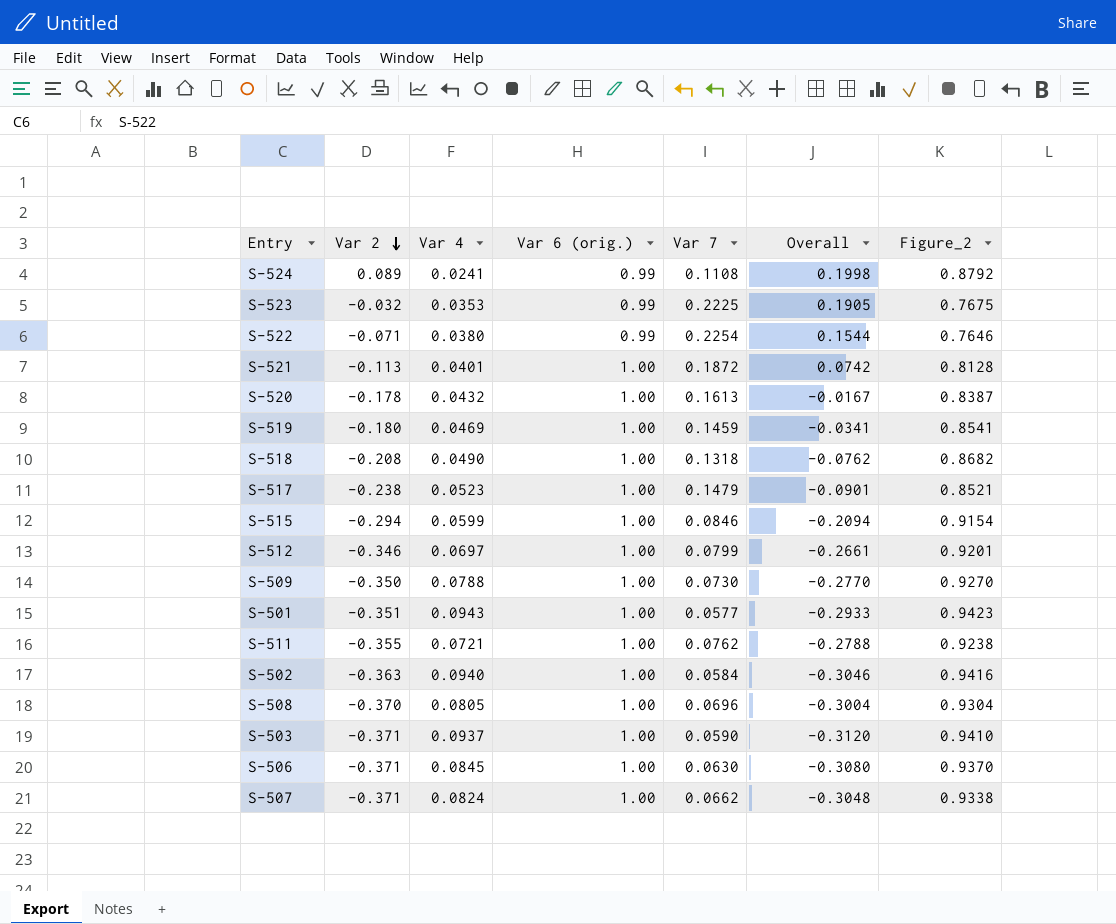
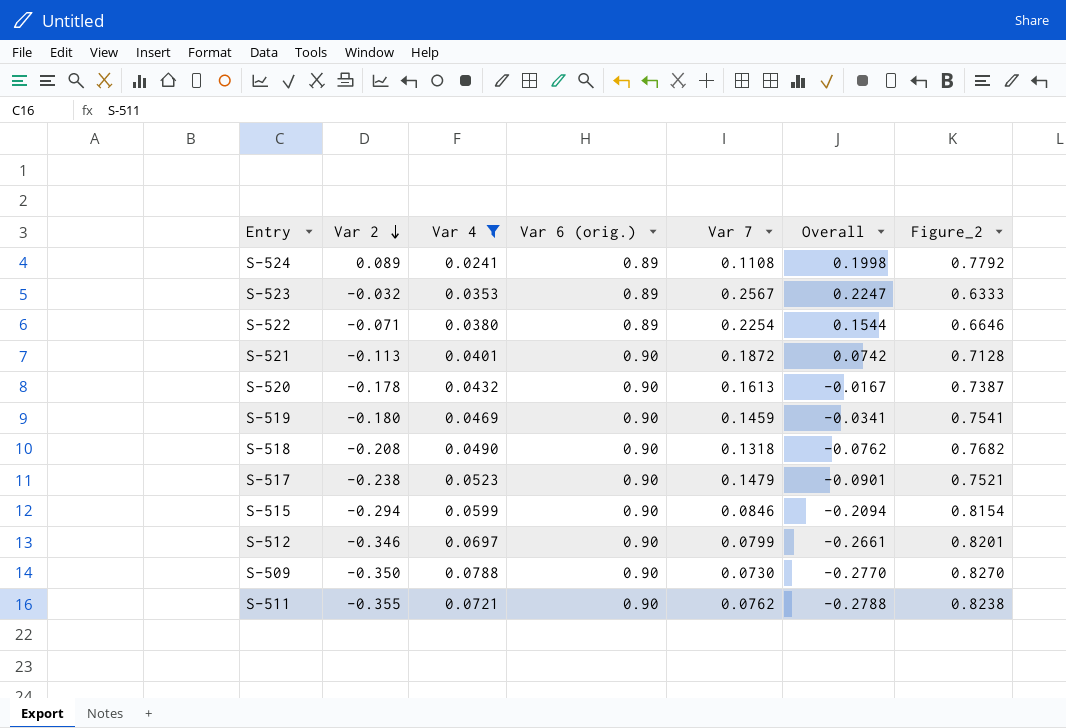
filter: none -> Var 4 <= 0.0788
S-524 | Var 6 (orig.): 0.99 -> 0.89
S-524 | Figure_2: 0.8792 -> 0.7792
S-523 | Var 6 (orig.): 0.99 -> 0.89
S-523 | Var 7: 0.2225 -> 0.2567
S-523 | Overall: 0.1905 -> 0.2247
S-523 | Figure_2: 0.7675 -> 0.6333
S-522 | Var 6 (orig.): 0.99 -> 0.89
S-522 | Figure_2: 0.7646 -> 0.6646
S-521 | Var 6 (orig.): 1.00 -> 0.90
S-521 | Figure_2: 0.8128 -> 0.7128
S-520 | Var 6 (orig.): 1.00 -> 0.90
S-520 | Figure_2: 0.8387 -> 0.7387
S-519 | Var 6 (orig.): 1.00 -> 0.90
S-519 | Figure_2: 0.8541 -> 0.7541
S-518 | Var 6 (orig.): 1.00 -> 0.90
S-518 | Figure_2: 0.8682 -> 0.7682
S-517 | Var 6 (orig.): 1.00 -> 0.90
S-517 | Figure_2: 0.8521 -> 0.7521
S-515 | Var 6 (orig.): 1.00 -> 0.90
S-515 | Figure_2: 0.9154 -> 0.8154
S-512 | Var 6 (orig.): 1.00 -> 0.90
S-512 | Figure_2: 0.9201 -> 0.8201
S-509 | Var 6 (orig.): 1.00 -> 0.90
S-509 | Figure_2: 0.9270 -> 0.8270
S-511 | Var 6 (orig.): 1.00 -> 0.90
S-511 | Figure_2: 0.9238 -> 0.8238

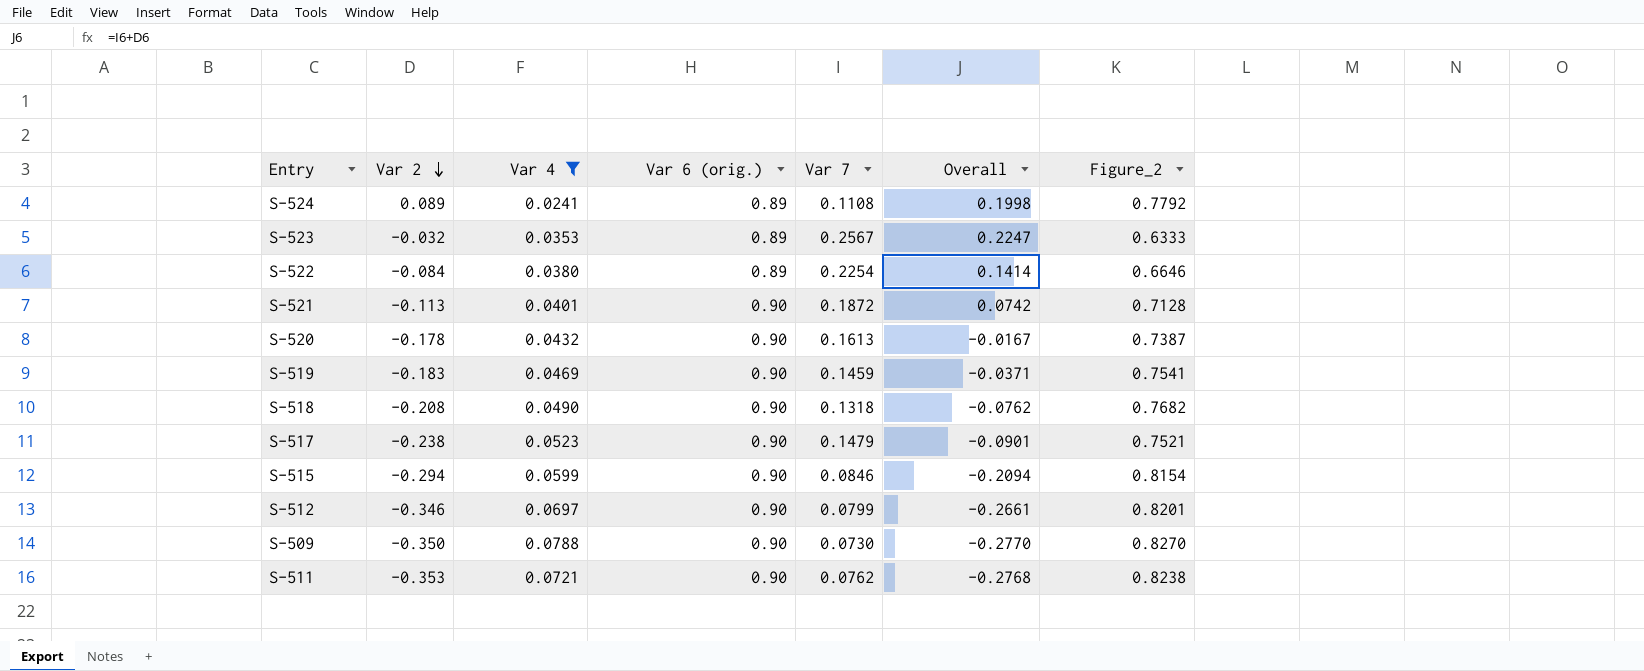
S-522 | Var 2: -0.071 -> -0.084
S-522 | Overall: 0.1544 -> 0.1414
S-519 | Var 2: -0.180 -> -0.183
S-519 | Overall: -0.0341 -> -0.0371
S-511 | Var 2: -0.355 -> -0.353
S-511 | Overall: -0.2788 -> -0.2768

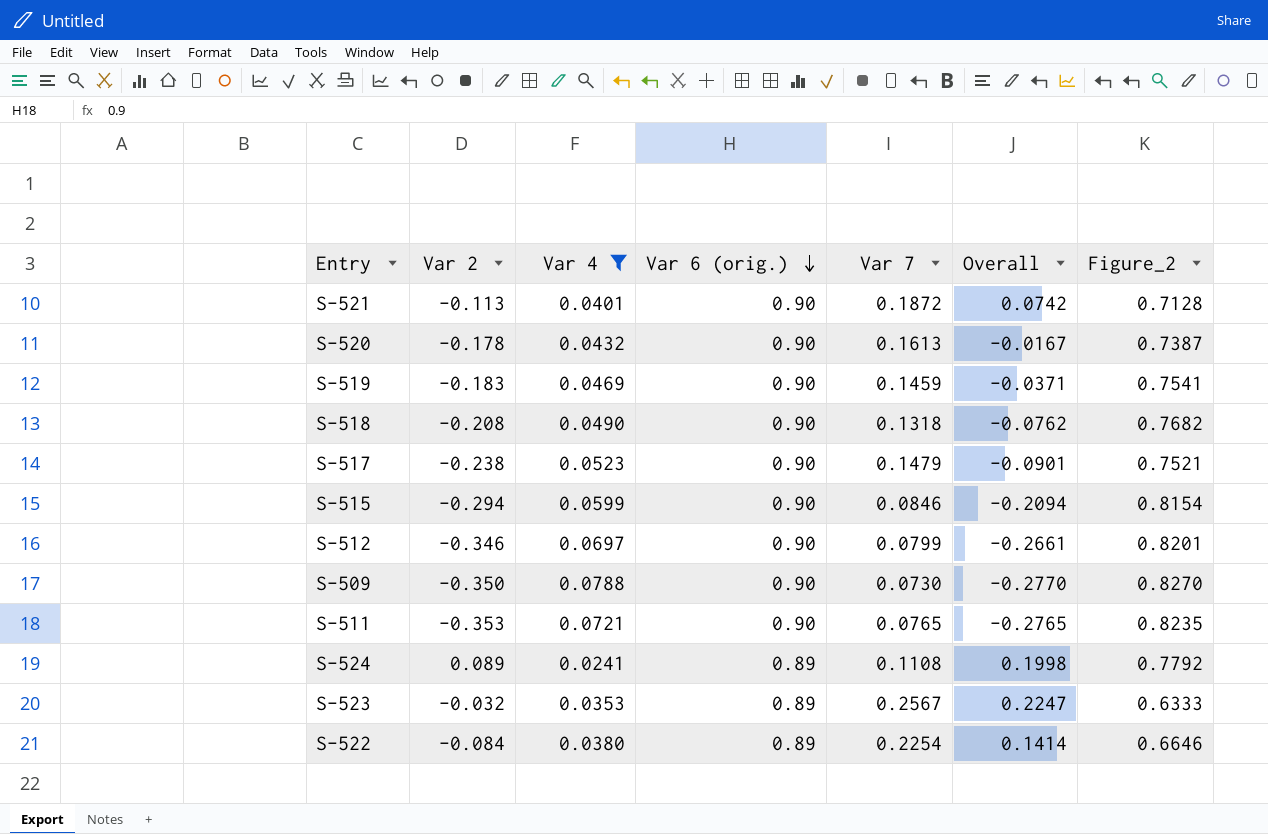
row order: Var 2 descending -> Var 6 (orig.) descending
S-511 | Var 7: 0.0762 -> 0.0765
S-511 | Overall: -0.2768 -> -0.2765
S-511 | Figure_2: 0.8238 -> 0.8235

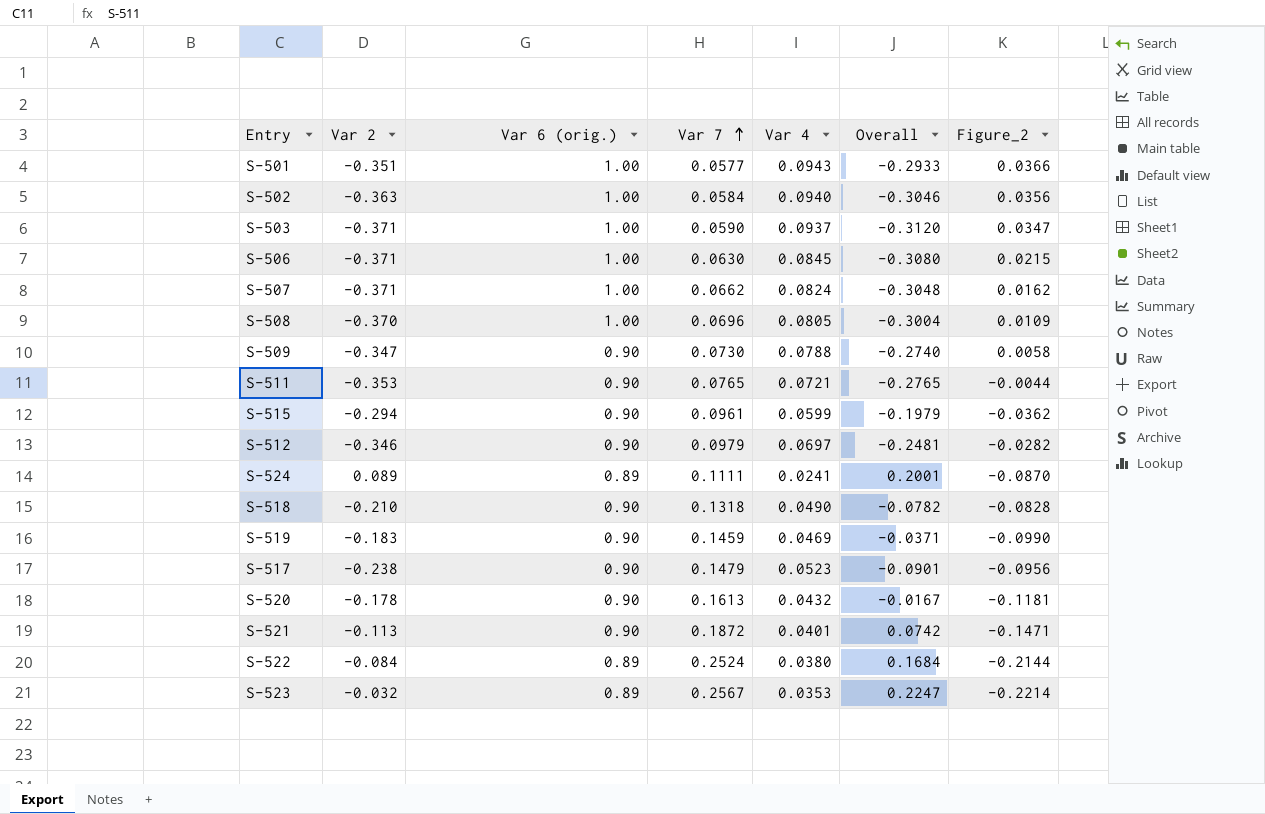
filter: Var 4 <= 0.0788 -> none
row order: Var 6 (orig.) descending -> Var 7 ascending
column Var 4 | position: 3 -> 5
column Figure_2 | formula: [Var 6 (orig.)] - [Var 7] -> [Var 4] - [Var 7]
S-509 | Var 2: -0.350 -> -0.347
S-509 | Overall: -0.2770 -> -0.2740
S-515 | Var 7: 0.0846 -> 0.0961
S-515 | Overall: -0.2094 -> -0.1979
S-512 | Var 7: 0.0799 -> 0.0979
S-512 | Overall: -0.2661 -> -0.2481
S-524 | Var 7: 0.1108 -> 0.1111
S-524 | Overall: 0.1998 -> 0.2001
S-518 | Var 2: -0.208 -> -0.210
S-518 | Overall: -0.0762 -> -0.0782
S-522 | Var 7: 0.2254 -> 0.2524
S-522 | Overall: 0.1414 -> 0.1684

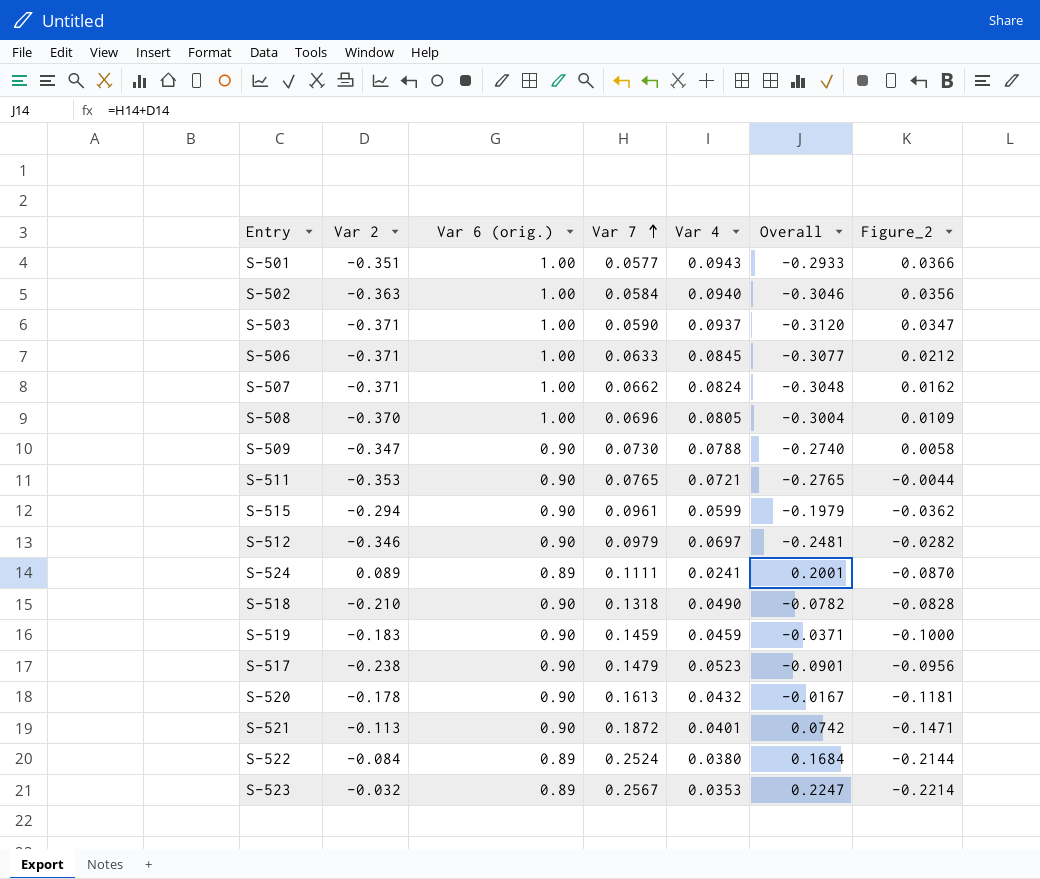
S-506 | Var 7: 0.0630 -> 0.0633
S-506 | Overall: -0.3080 -> -0.3077
S-506 | Figure_2: 0.0215 -> 0.0212
S-519 | Var 4: 0.0469 -> 0.0459
S-519 | Figure_2: -0.0990 -> -0.1000

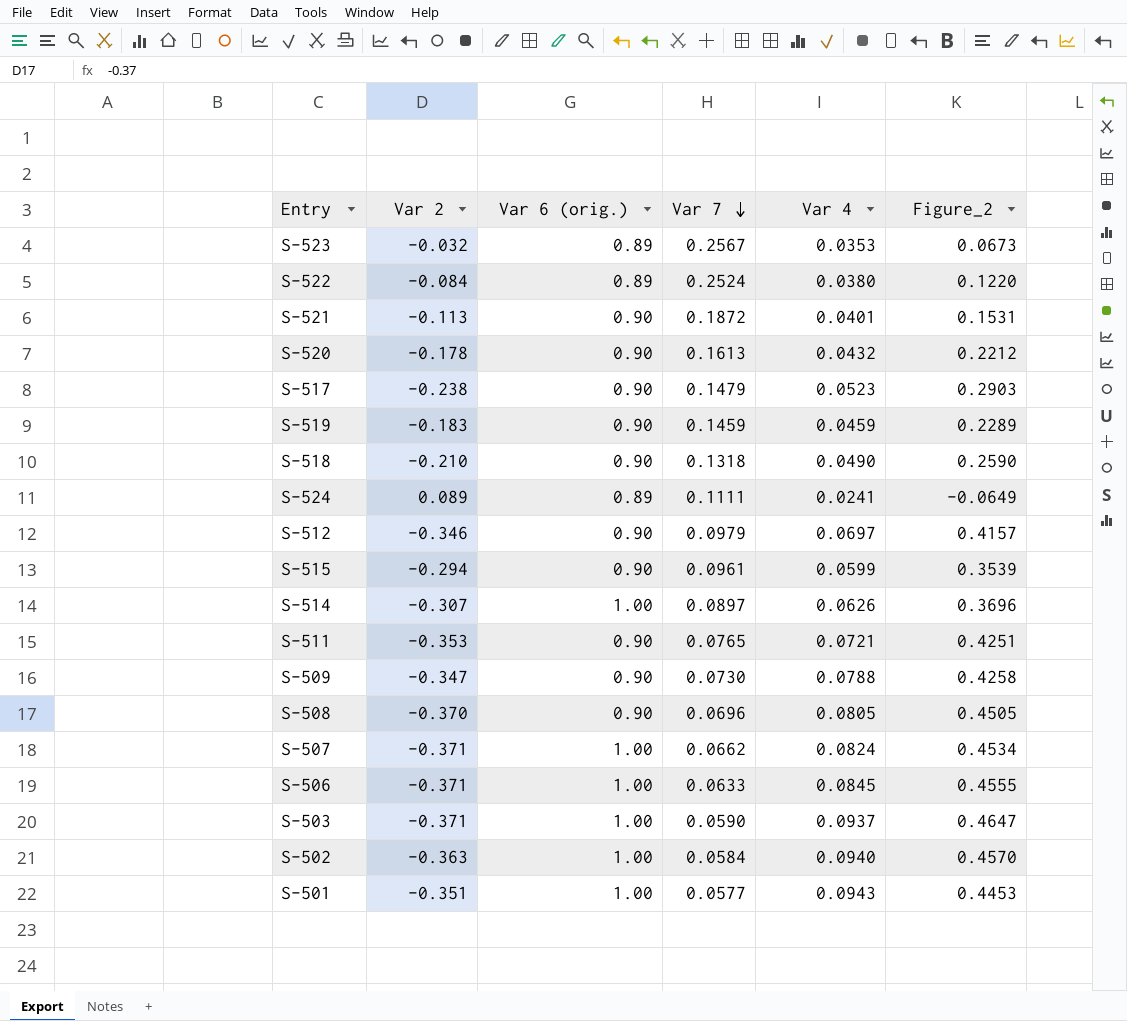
row order: Var 7 ascending -> Var 7 descending
column Overall | formula: [Var 2] + [Var 7] -> none
column Figure_2 | formula: [Var 4] - [Var 7] -> [Var 4] - [Var 2]
row S-514: none -> -0.307 | 1.00 | 0.0897 | 0.0626 | 0.3696
S-508 | Var 6 (orig.): 1.00 -> 0.90

